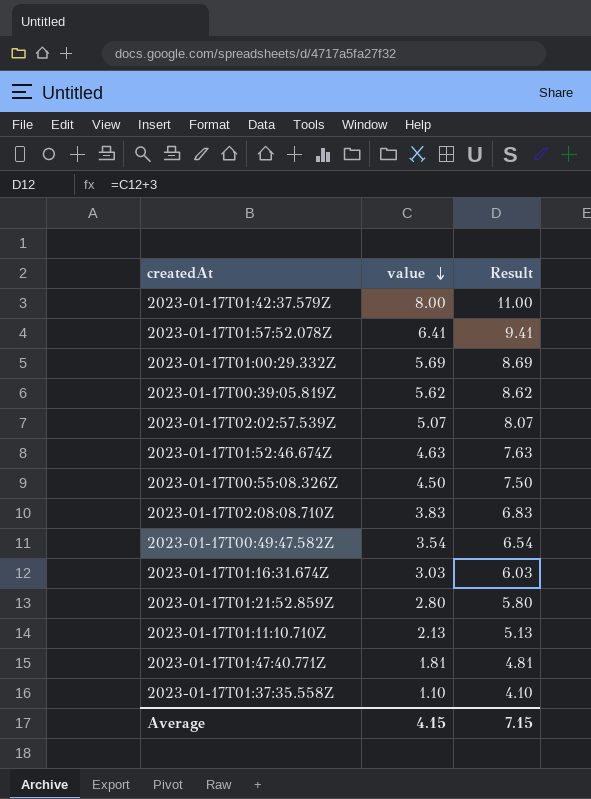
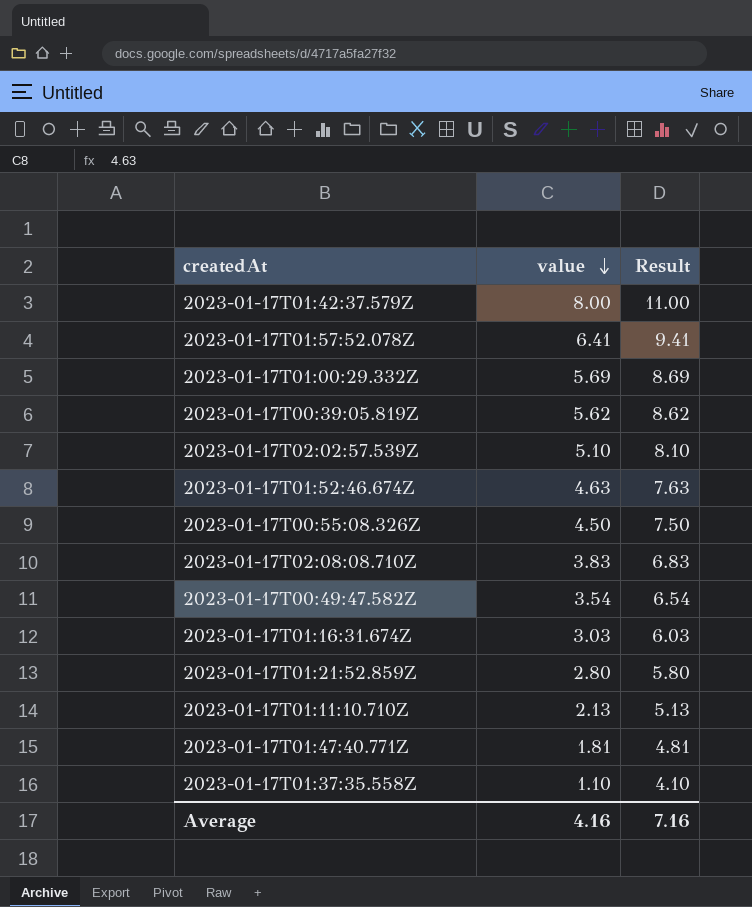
2023-01-17T02:02:57.539Z | value: 5.07 -> 5.10
2023-01-17T02:02:57.539Z | Result: 8.07 -> 8.10
Average | value: 4.15 -> 4.16
Average | Result: 7.15 -> 7.16

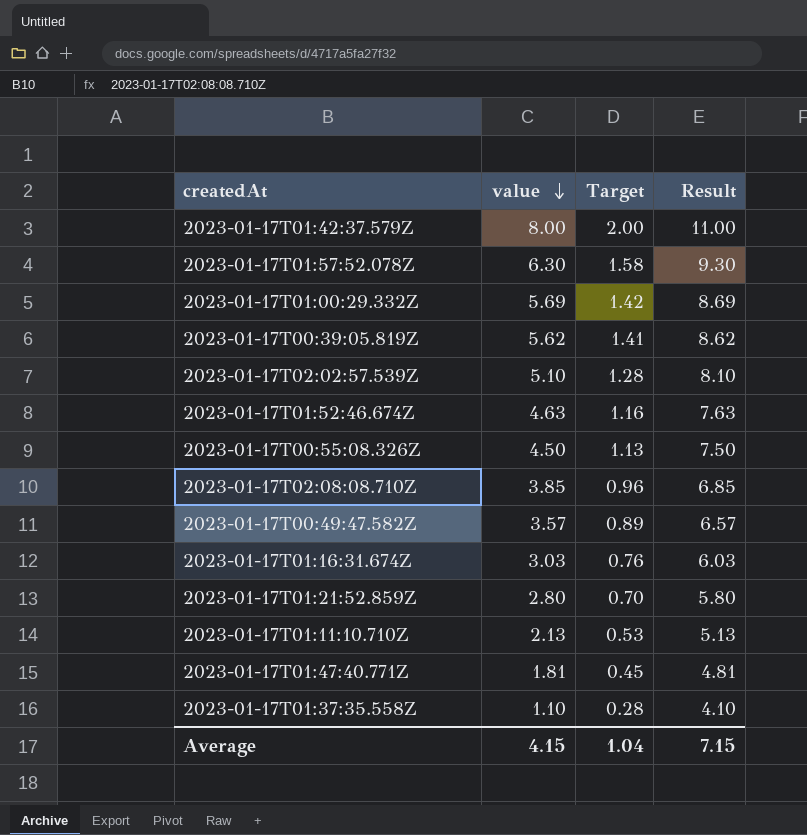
column Target | formula: none -> [value] * 0.25
2023-01-17T01:57:52.078Z | value: 6.41 -> 6.30
2023-01-17T01:57:52.078Z | Result: 9.41 -> 9.30
2023-01-17T02:08:08.710Z | value: 3.83 -> 3.85
2023-01-17T02:08:08.710Z | Result: 6.83 -> 6.85
2023-01-17T00:49:47.582Z | value: 3.54 -> 3.57
2023-01-17T00:49:47.582Z | Result: 6.54 -> 6.57
Average | value: 4.16 -> 4.15
Average | Result: 7.16 -> 7.15

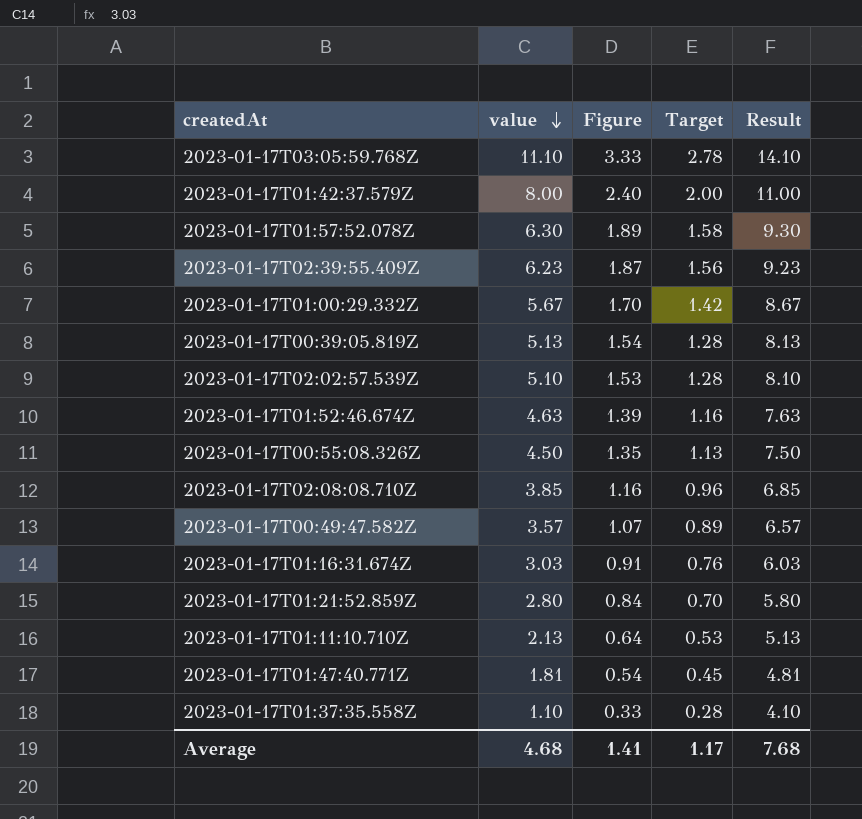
column Figure | formula: none -> [value] * 0.3
row 2023-01-17T03:05:59.768Z: none -> 11.10 | 3.33 | 2.78 | 14.10
row 2023-01-17T02:39:55.409Z: none -> 6.23 | 1.87 | 1.56 | 9.23
2023-01-17T01:00:29.332Z | value: 5.69 -> 5.67
2023-01-17T01:00:29.332Z | Result: 8.69 -> 8.67
2023-01-17T00:39:05.819Z | value: 5.62 -> 5.13
2023-01-17T00:39:05.819Z | Target: 1.41 -> 1.28
2023-01-17T00:39:05.819Z | Result: 8.62 -> 8.13
Average | value: 4.15 -> 4.68
Average | Target: 1.04 -> 1.17
Average | Result: 7.15 -> 7.68

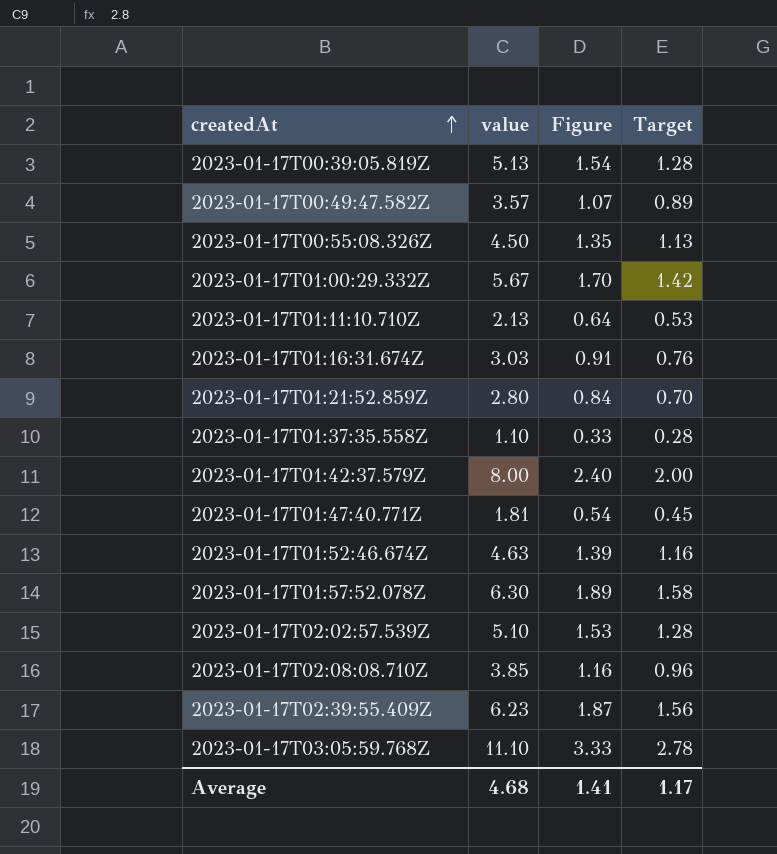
row order: value descending -> createdAt ascending
column Result | formula: [value] + 3 -> none

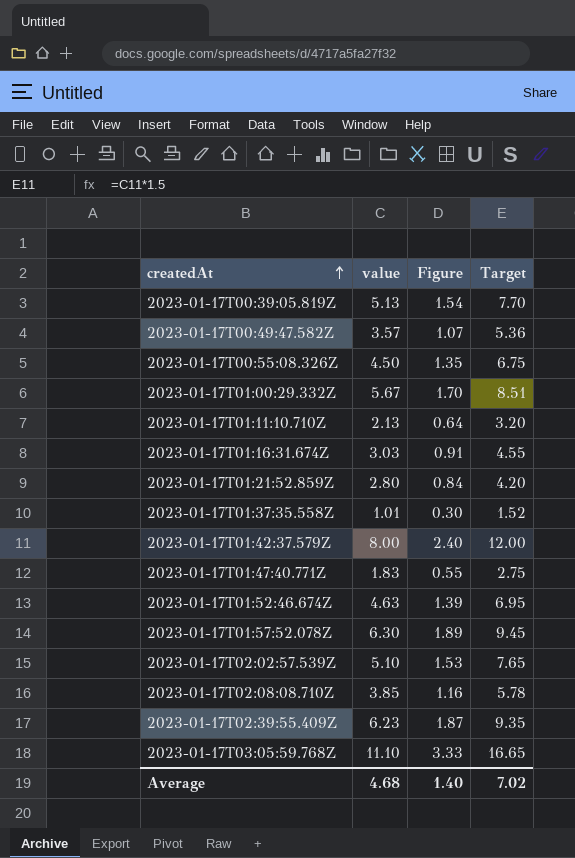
column Target | formula: [value] * 0.25 -> [value] * 1.5
2023-01-17T01:37:35.558Z | value: 1.10 -> 1.01
2023-01-17T01:37:35.558Z | Figure: 0.33 -> 0.30
2023-01-17T01:47:40.771Z | value: 1.81 -> 1.83
2023-01-17T01:47:40.771Z | Figure: 0.54 -> 0.55
Average | Figure: 1.41 -> 1.40
Average | Target: 1.17 -> 7.02

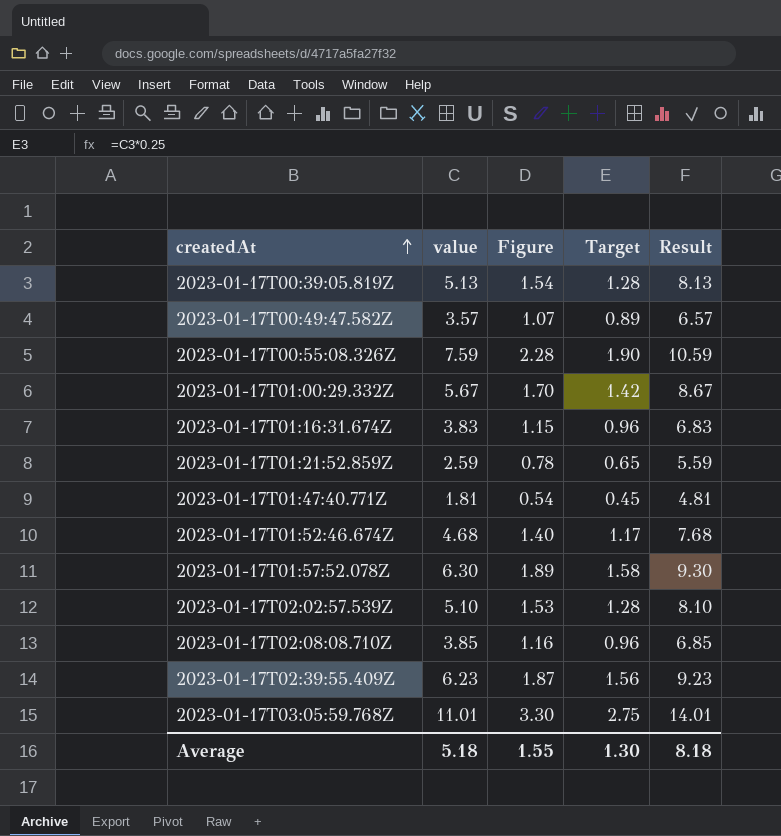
column Target | formula: [value] * 1.5 -> [value] * 0.25
column Result | formula: none -> [value] + 3
row 2023-01-17T01:11:10.710Z: 2.13 | 0.64 | 3.20 -> none
row 2023-01-17T01:37:35.558Z: 1.01 | 0.30 | 1.52 -> none
row 2023-01-17T01:42:37.579Z: 8.00 | 2.40 | 12.00 -> none
2023-01-17T00:55:08.326Z | value: 4.50 -> 7.59
2023-01-17T00:55:08.326Z | Figure: 1.35 -> 2.28
2023-01-17T01:16:31.674Z | value: 3.03 -> 3.83
2023-01-17T01:16:31.674Z | Figure: 0.91 -> 1.15
2023-01-17T01:21:52.859Z | value: 2.80 -> 2.59
2023-01-17T01:21:52.859Z | Figure: 0.84 -> 0.78
2023-01-17T01:47:40.771Z | value: 1.83 -> 1.81
2023-01-17T01:47:40.771Z | Figure: 0.55 -> 0.54
2023-01-17T01:52:46.674Z | value: 4.63 -> 4.68
2023-01-17T01:52:46.674Z | Figure: 1.39 -> 1.40
2023-01-17T03:05:59.768Z | value: 11.10 -> 11.01
2023-01-17T03:05:59.768Z | Figure: 3.33 -> 3.30
Average | value: 4.68 -> 5.18
Average | Figure: 1.40 -> 1.55
Average | Target: 7.02 -> 1.30

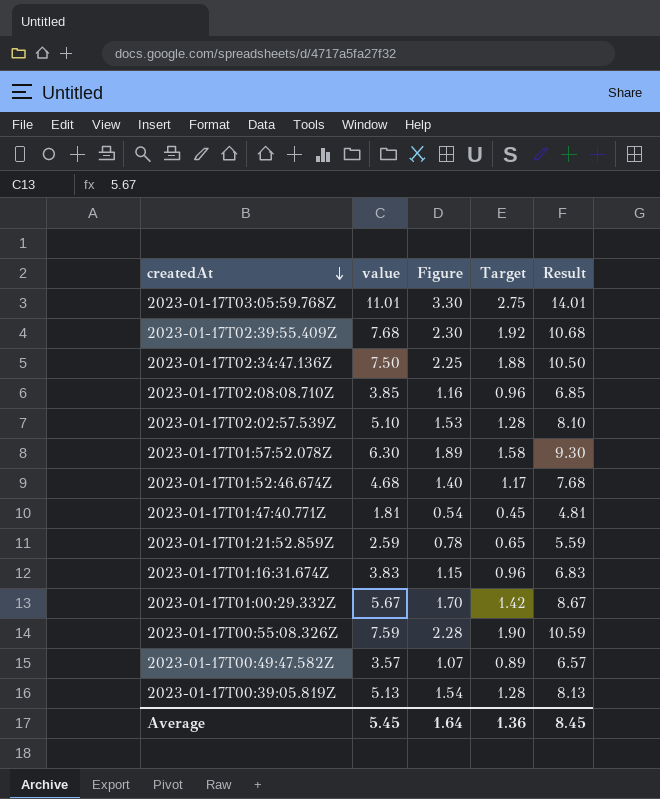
row order: createdAt ascending -> createdAt descending
2023-01-17T02:39:55.409Z | value: 6.23 -> 7.68
2023-01-17T02:39:55.409Z | Figure: 1.87 -> 2.30
2023-01-17T02:39:55.409Z | Target: 1.56 -> 1.92
2023-01-17T02:39:55.409Z | Result: 9.23 -> 10.68
row 2023-01-17T02:34:47.136Z: none -> 7.50 | 2.25 | 1.88 | 10.50
Average | value: 5.18 -> 5.45
Average | Figure: 1.55 -> 1.64
Average | Target: 1.30 -> 1.36
Average | Result: 8.18 -> 8.45

